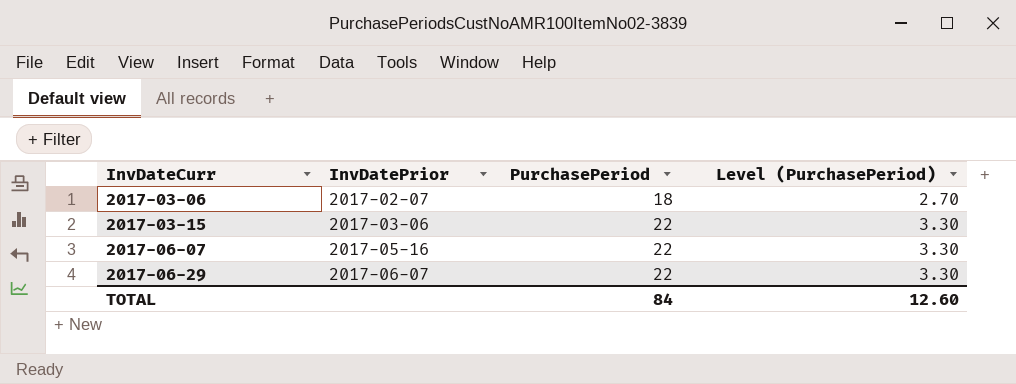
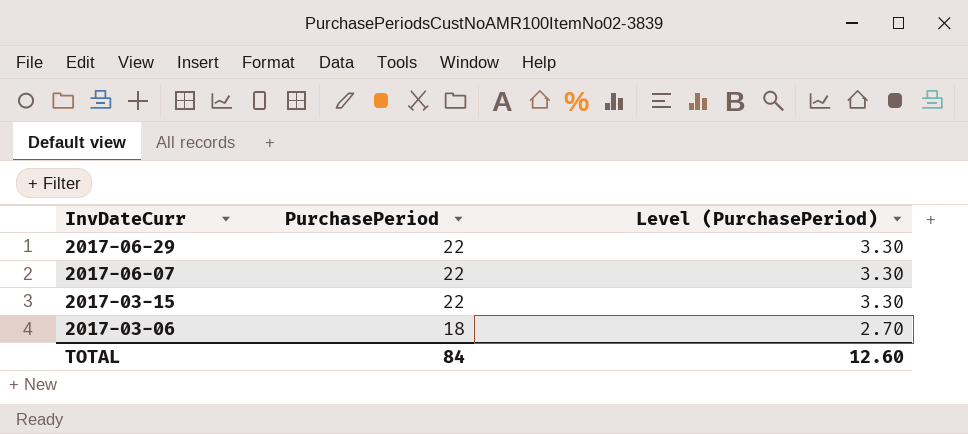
row order: InvDateCurr ascending -> InvDateCurr descending
column InvDatePrior | position: 2 -> none

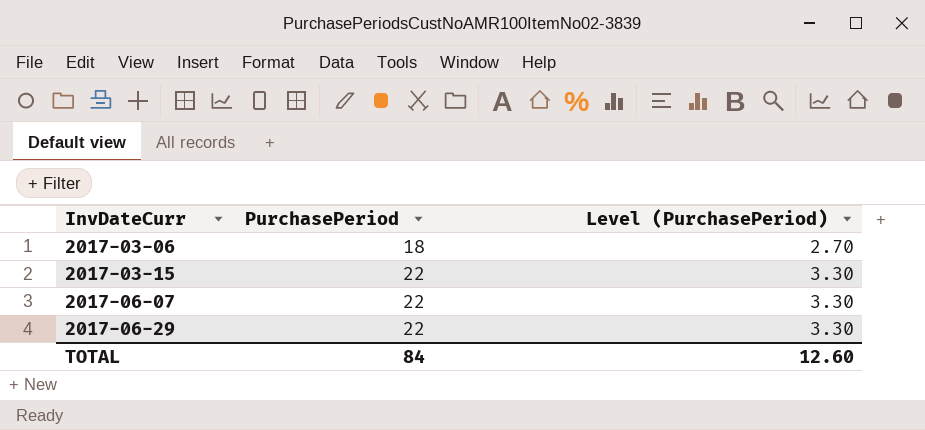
row order: InvDateCurr descending -> InvDateCurr ascending

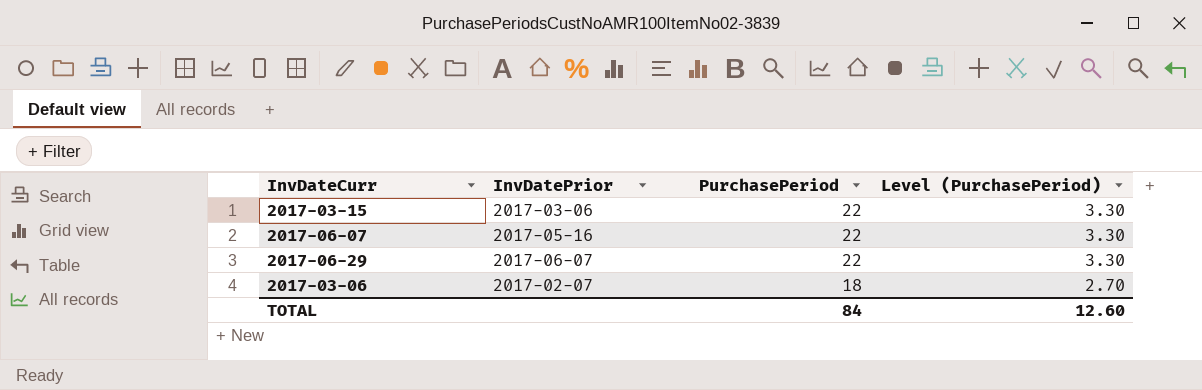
row order: InvDateCurr ascending -> PurchasePeriod descending
column InvDatePrior | position: none -> 2

